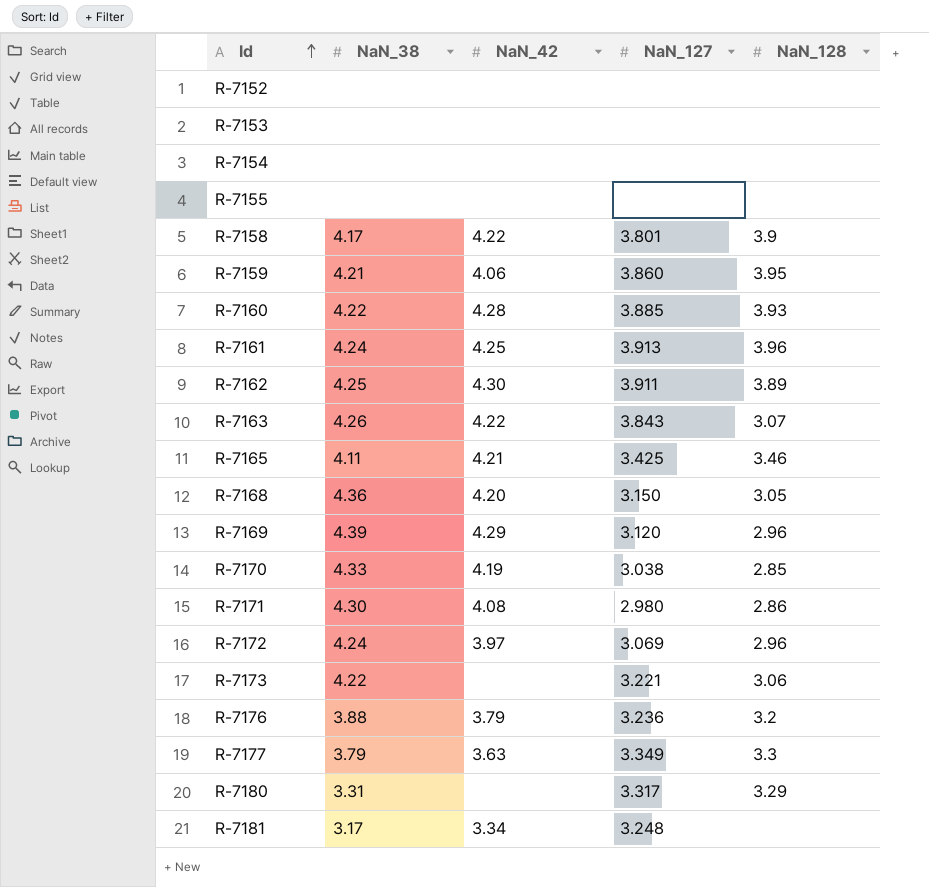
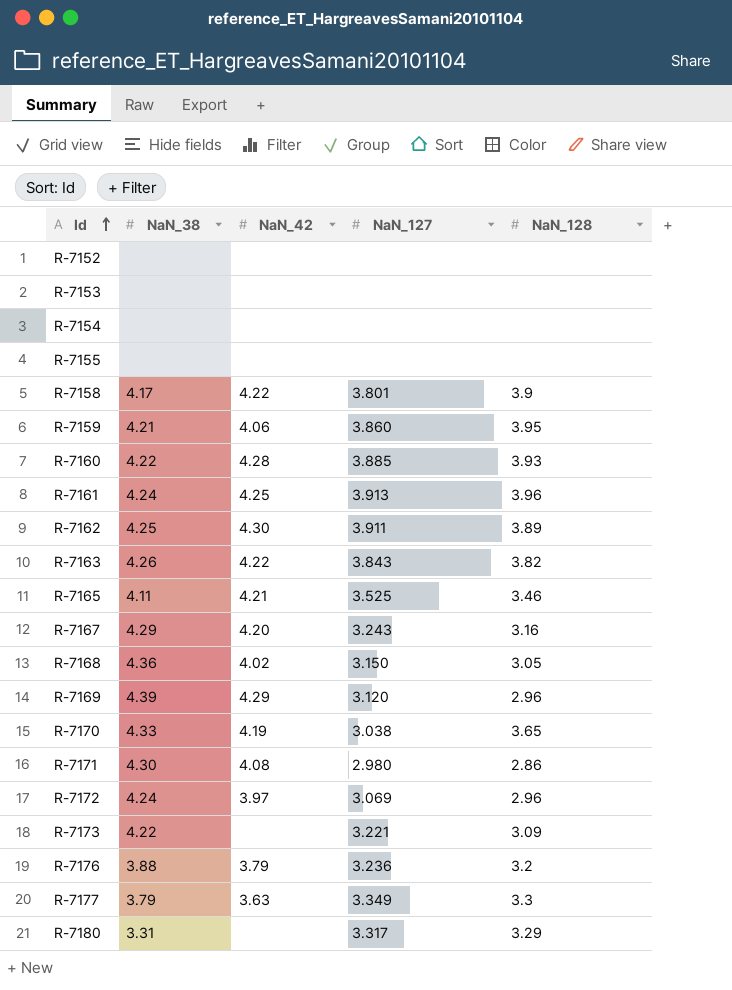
row R-7181: 3.17 | 3.34 | 3.248 | none -> none
R-7163 | NaN_128: 3.07 -> 3.82
R-7165 | NaN_127: 3.425 -> 3.525
row R-7167: none -> 4.29 | 4.20 | 3.243 | 3.16
R-7168 | NaN_42: 4.20 -> 4.02
R-7170 | NaN_128: 2.85 -> 3.65
R-7173 | NaN_128: 3.06 -> 3.09

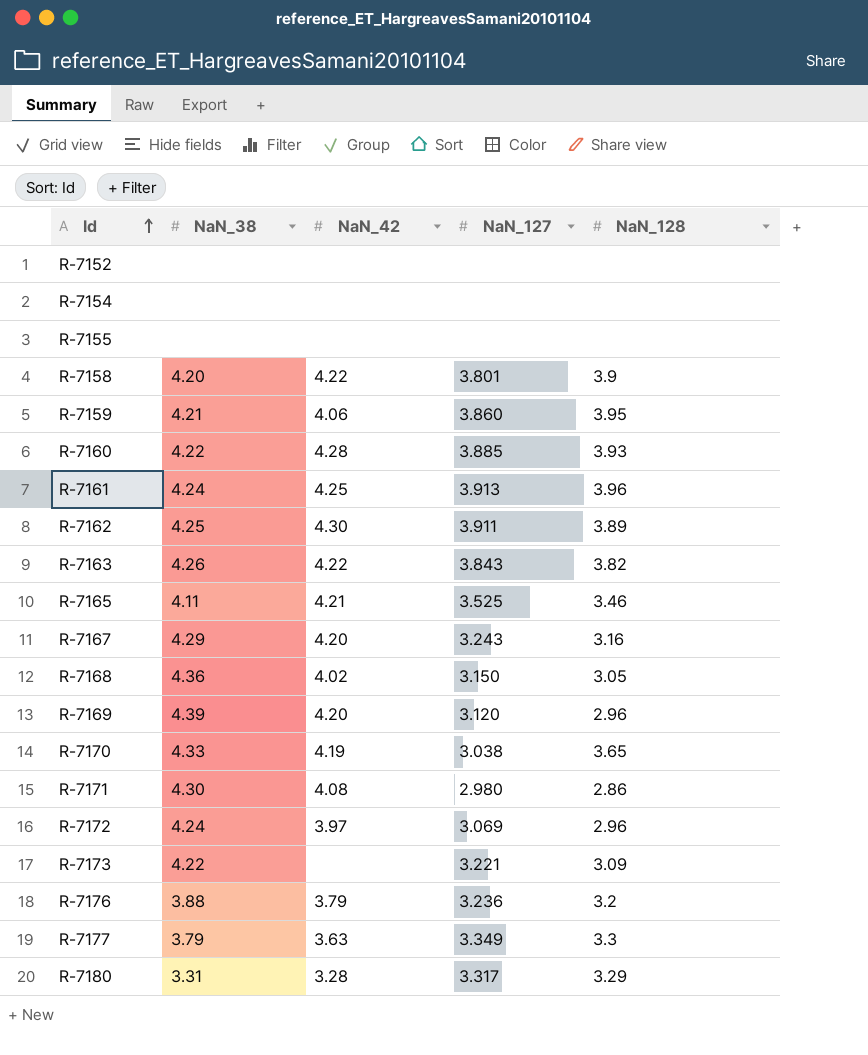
row R-7153: none | none | none | none -> none
R-7158 | NaN_38: 4.17 -> 4.20
R-7169 | NaN_42: 4.29 -> 4.20
R-7180 | NaN_42: none -> 3.28

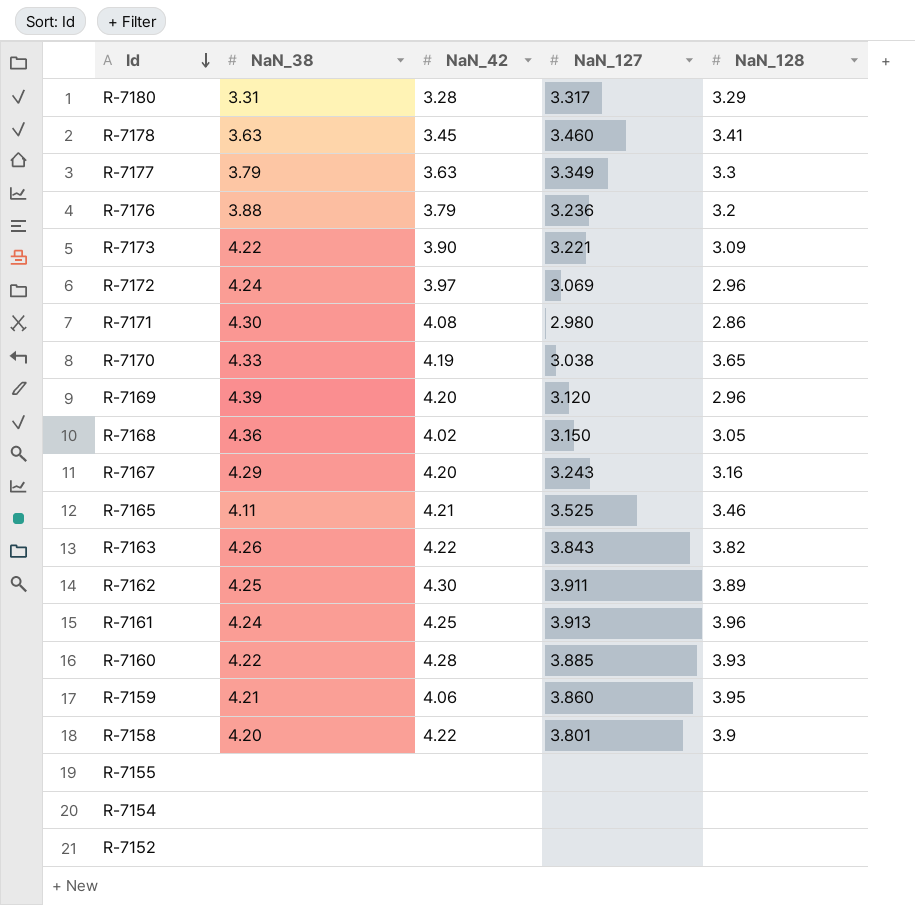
row order: Id ascending -> Id descending
row R-7178: none -> 3.63 | 3.45 | 3.460 | 3.41
R-7173 | NaN_42: none -> 3.90

